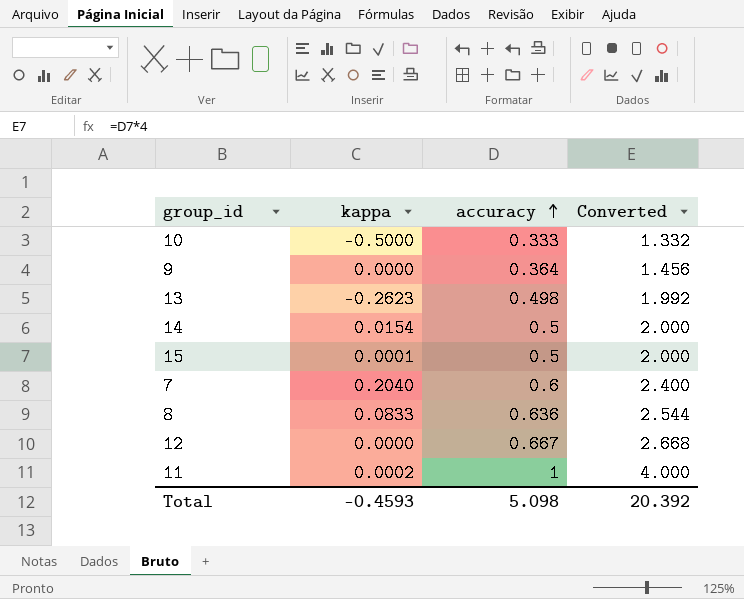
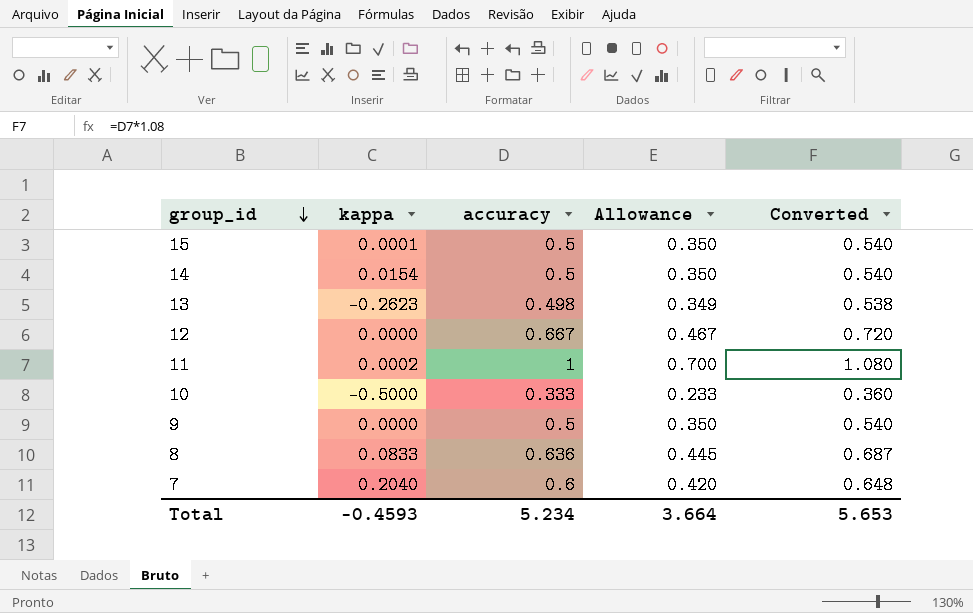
row order: accuracy ascending -> group_id descending
column Allowance | formula: none -> [accuracy] * 0.7
column Converted | formula: [accuracy] * 4 -> [accuracy] * 1.08
9 | accuracy: 0.364 -> 0.5
Total | accuracy: 5.098 -> 5.234
Total | Converted: 20.392 -> 5.653

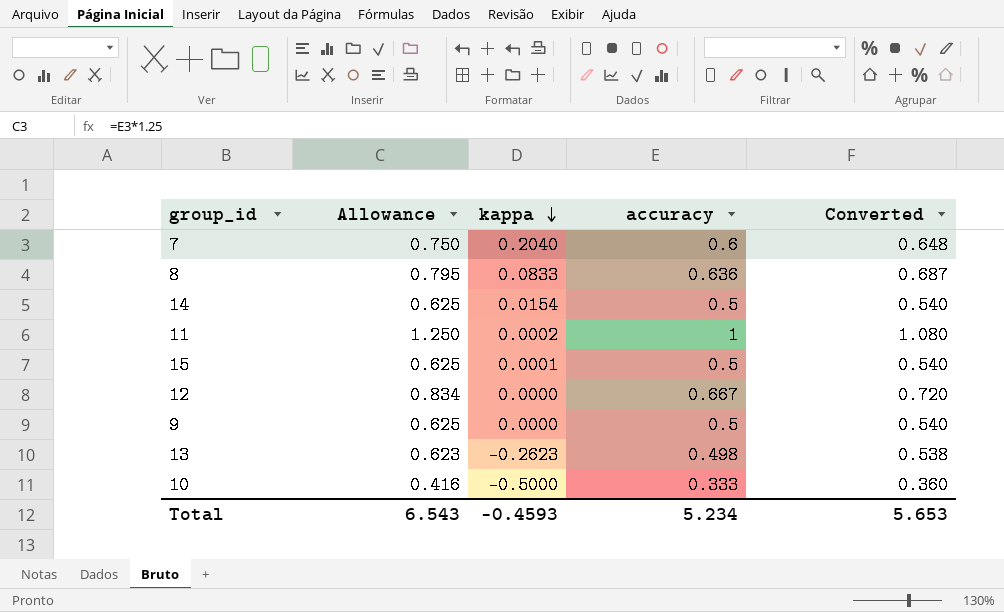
row order: group_id descending -> kappa descending
column Allowance | formula: [accuracy] * 0.7 -> [accuracy] * 1.25
column Allowance | position: 4 -> 2
Total | Allowance: 3.664 -> 6.543

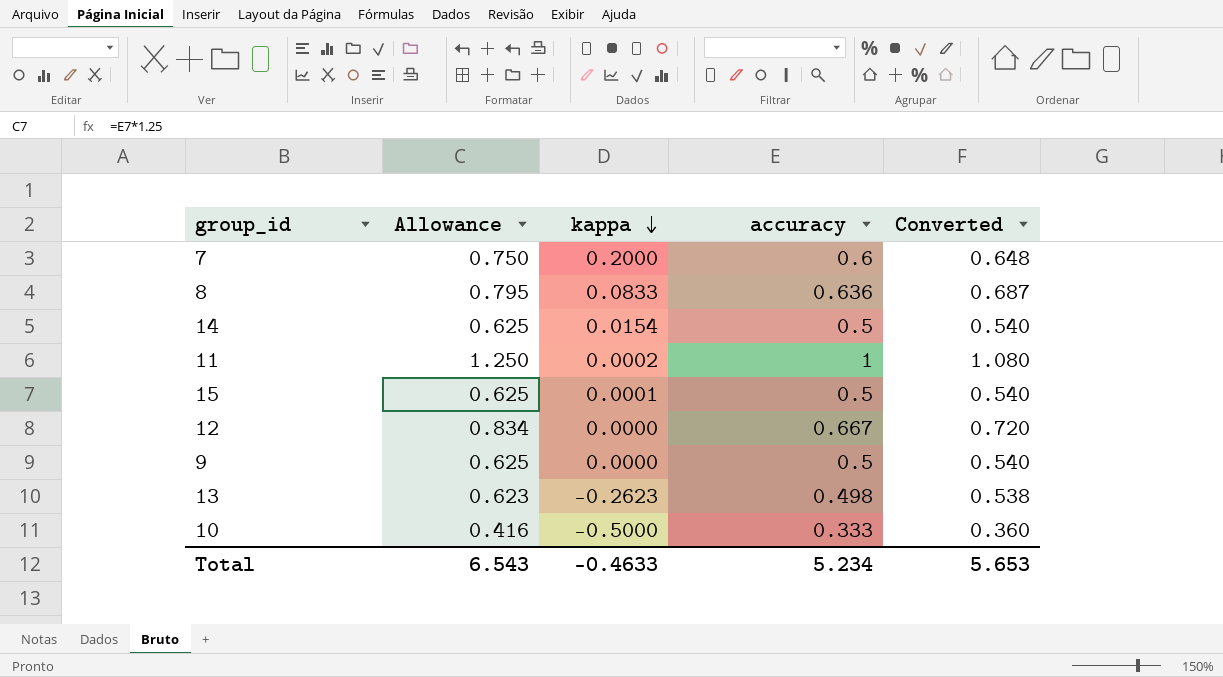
7 | kappa: 0.2040 -> 0.2000
Total | kappa: -0.4593 -> -0.4633

